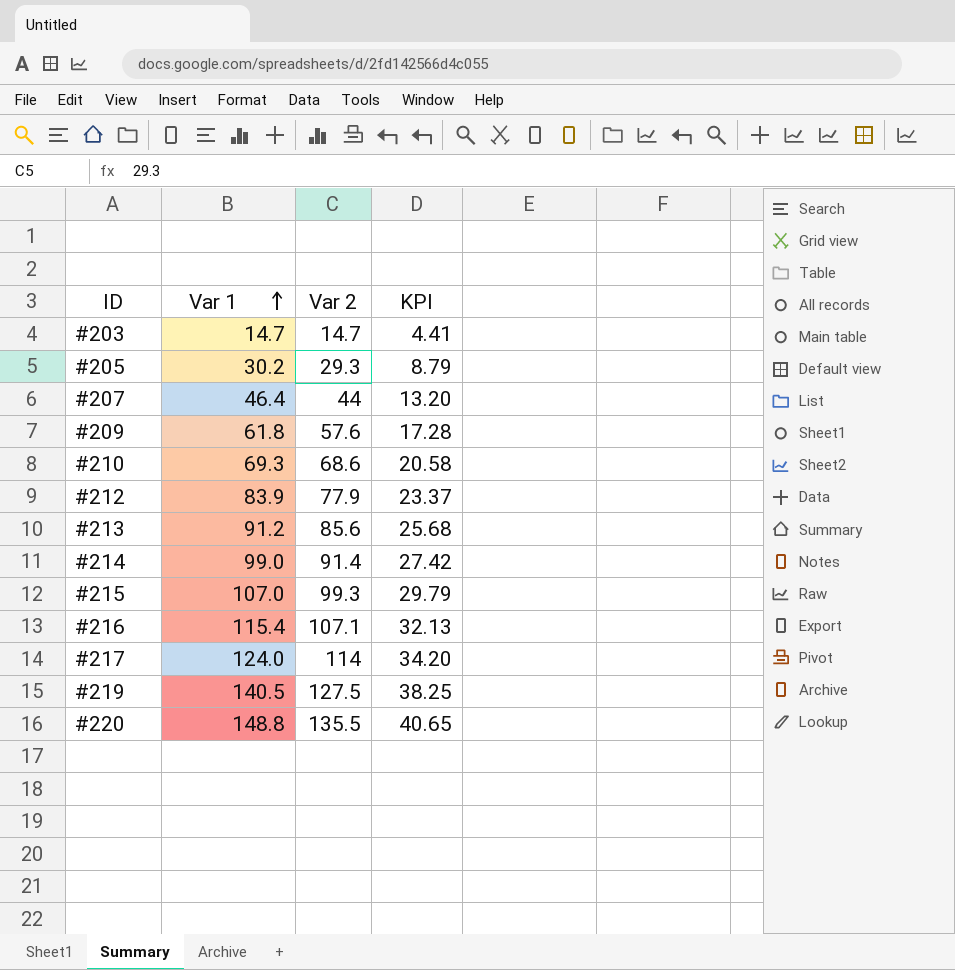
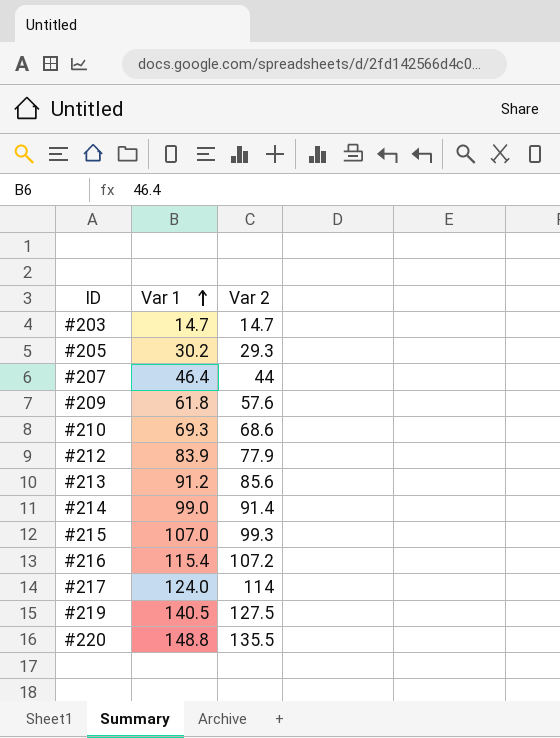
column KPI | formula: [Var 2] * 0.3 -> none
#216 | Var 2: 107.1 -> 107.2

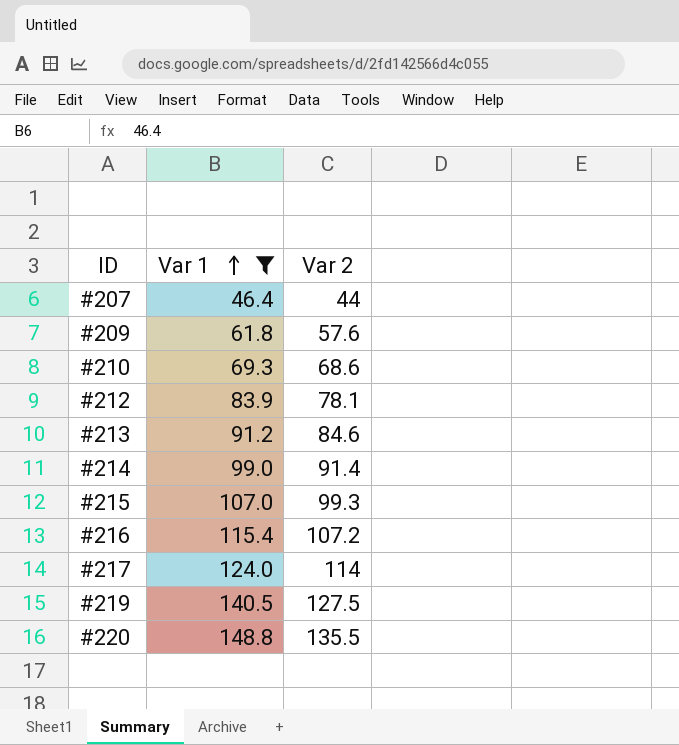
filter: none -> Var 1 >= 46.4
#212 | Var 2: 77.9 -> 78.1
#213 | Var 2: 85.6 -> 84.6

